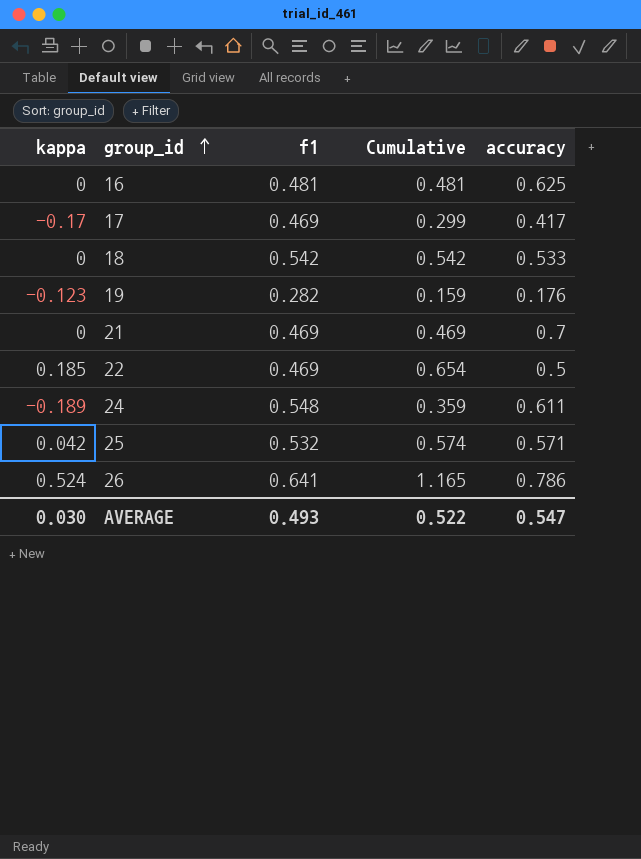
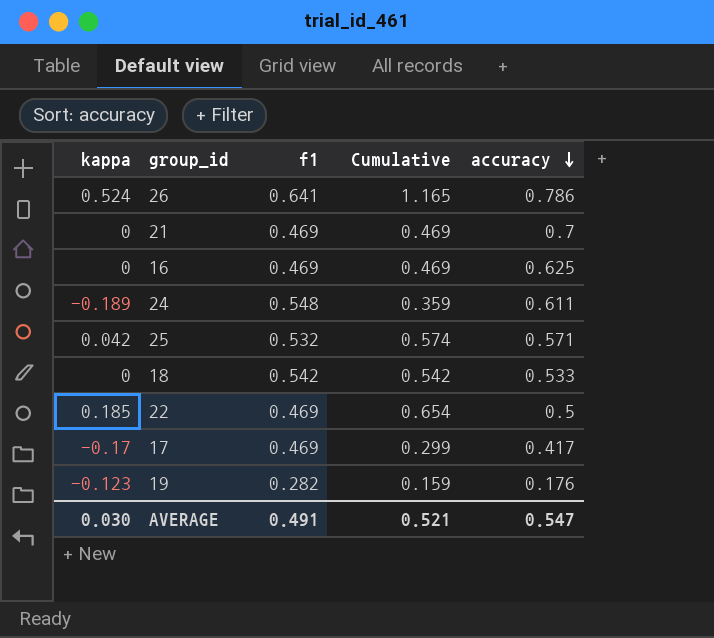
row order: group_id ascending -> accuracy descending
16 | f1: 0.481 -> 0.469
16 | Cumulative: 0.481 -> 0.469
AVERAGE | f1: 0.493 -> 0.491
AVERAGE | Cumulative: 0.522 -> 0.521

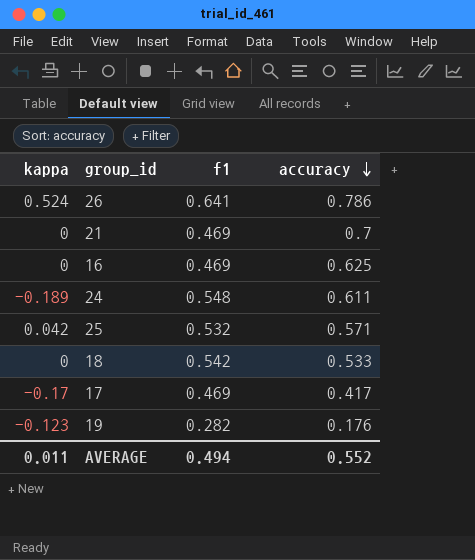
column Cumulative | formula: [kappa] + [f1] -> none
row 22: 0.185 | 0.469 | 0.654 | 0.5 -> none
AVERAGE | kappa: 0.030 -> 0.011
AVERAGE | f1: 0.491 -> 0.494
AVERAGE | accuracy: 0.547 -> 0.552

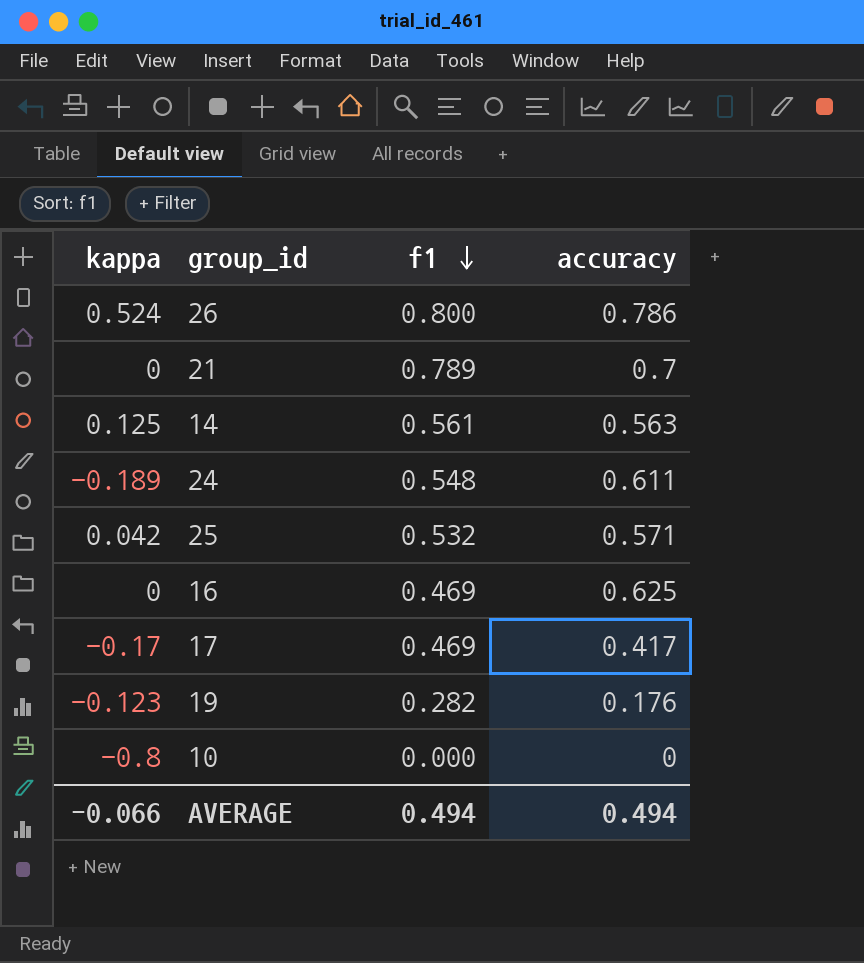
row order: accuracy descending -> f1 descending
row 18: 0 | 0.542 | 0.533 -> none
26 | f1: 0.641 -> 0.800
21 | f1: 0.469 -> 0.789
row 14: none -> 0.125 | 0.561 | 0.563
row 10: none -> -0.8 | 0.000 | 0
AVERAGE | kappa: 0.011 -> -0.066
AVERAGE | accuracy: 0.552 -> 0.494

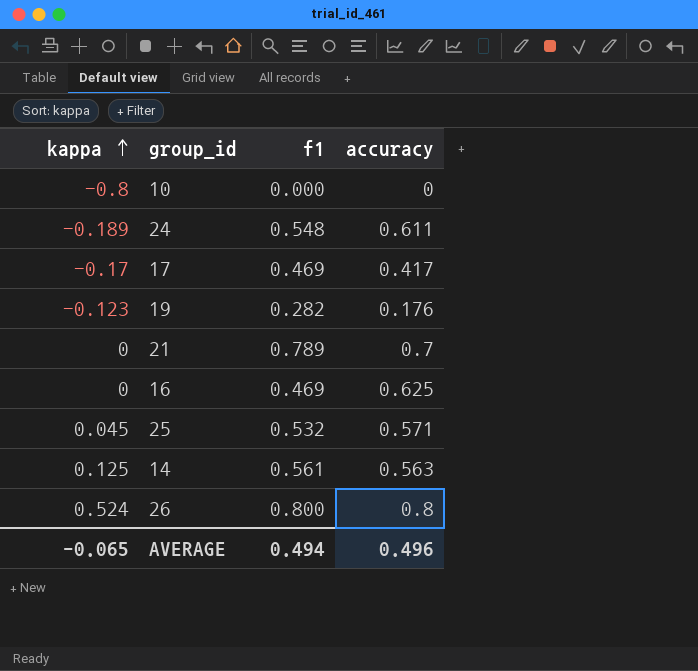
row order: f1 descending -> kappa ascending
25 | kappa: 0.042 -> 0.045
26 | accuracy: 0.786 -> 0.8
AVERAGE | kappa: -0.066 -> -0.065
AVERAGE | accuracy: 0.494 -> 0.496

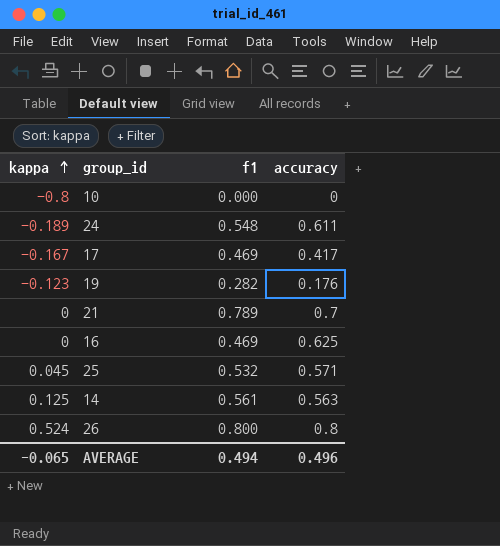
17 | kappa: -0.17 -> -0.167

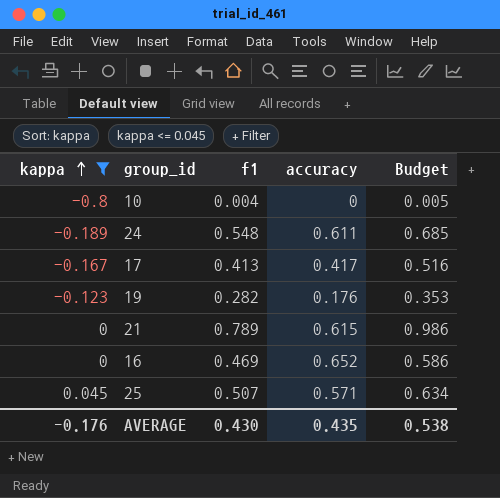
filter: none -> kappa <= 0.045
column Budget | formula: none -> [f1] * 1.25
10 | f1: 0.000 -> 0.004
17 | f1: 0.469 -> 0.413
21 | accuracy: 0.7 -> 0.615
16 | accuracy: 0.625 -> 0.652
25 | f1: 0.532 -> 0.507
AVERAGE | kappa: -0.065 -> -0.176
AVERAGE | f1: 0.494 -> 0.430
AVERAGE | accuracy: 0.496 -> 0.435

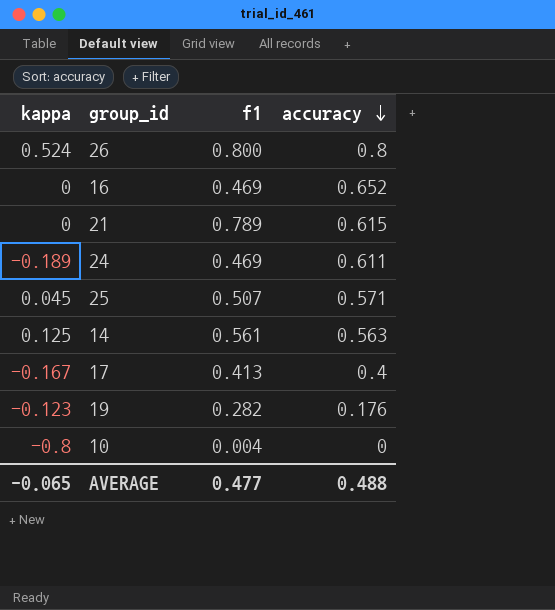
filter: kappa <= 0.045 -> none
row order: kappa ascending -> accuracy descending
column Budget | formula: [f1] * 1.25 -> none
24 | f1: 0.548 -> 0.469
17 | accuracy: 0.417 -> 0.4
AVERAGE | kappa: -0.176 -> -0.065
AVERAGE | f1: 0.430 -> 0.477
AVERAGE | accuracy: 0.435 -> 0.488

